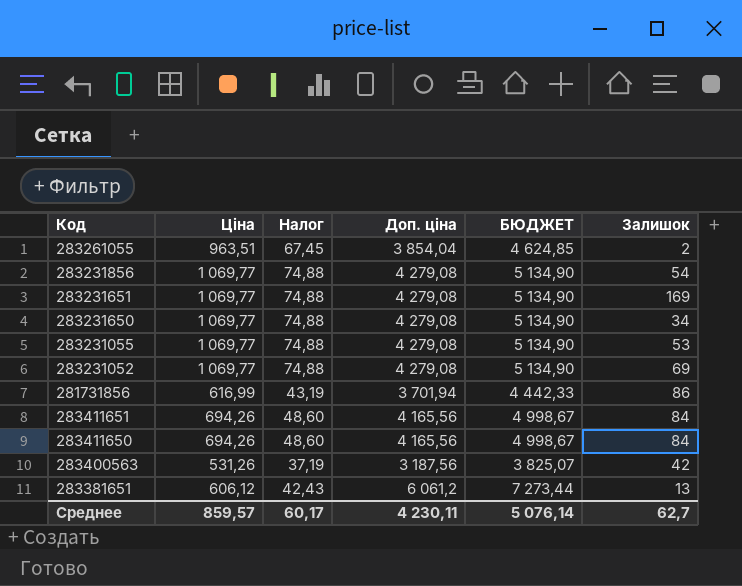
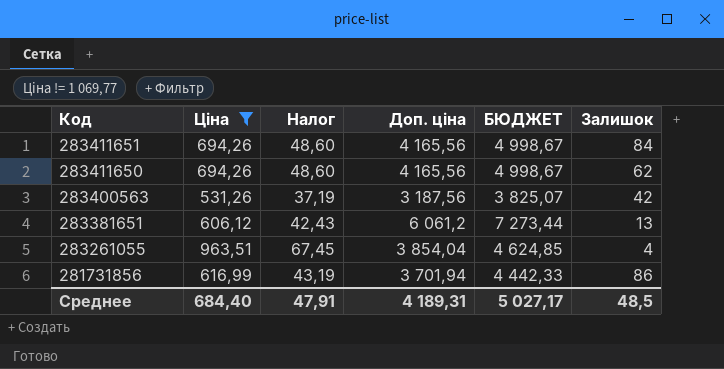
filter: none -> Ціна != 1 069,77
row order: none -> Код descending
283411650 | Залишок: 84 -> 62
283261055 | Залишок: 2 -> 4
Среднее | Ціна: 859,57 -> 684,40
Среднее | Налог: 60,17 -> 47,91
Среднее | Доп. ціна: 4 230,11 -> 4 189,31
Среднее | БЮДЖЕТ: 5 076,14 -> 5 027,17
Среднее | Залишок: 62,7 -> 48,5

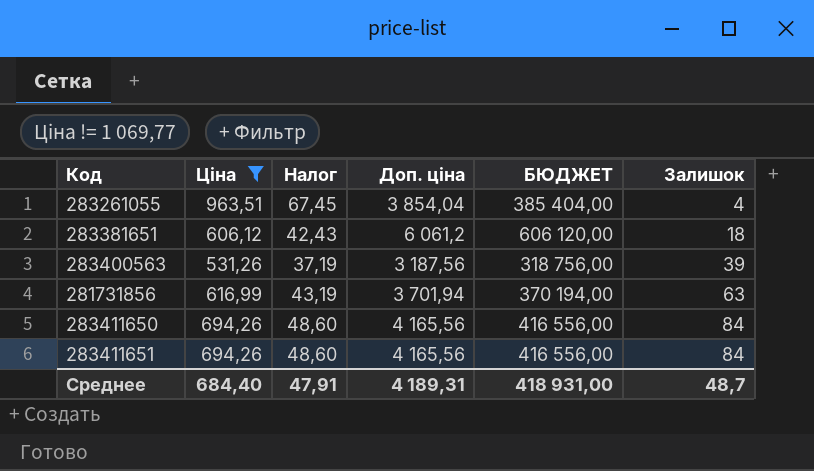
row order: Код descending -> Залишок ascending
column БЮДЖЕТ | formula: [Доп. ціна] * 1,2 -> [Доп. ціна] * 100
283381651 | Залишок: 13 -> 18
283400563 | Залишок: 42 -> 39
281731856 | Залишок: 86 -> 63
283411650 | Залишок: 62 -> 84
Среднее | БЮДЖЕТ: 5 027,17 -> 418 931,00
Среднее | Залишок: 48,5 -> 48,7

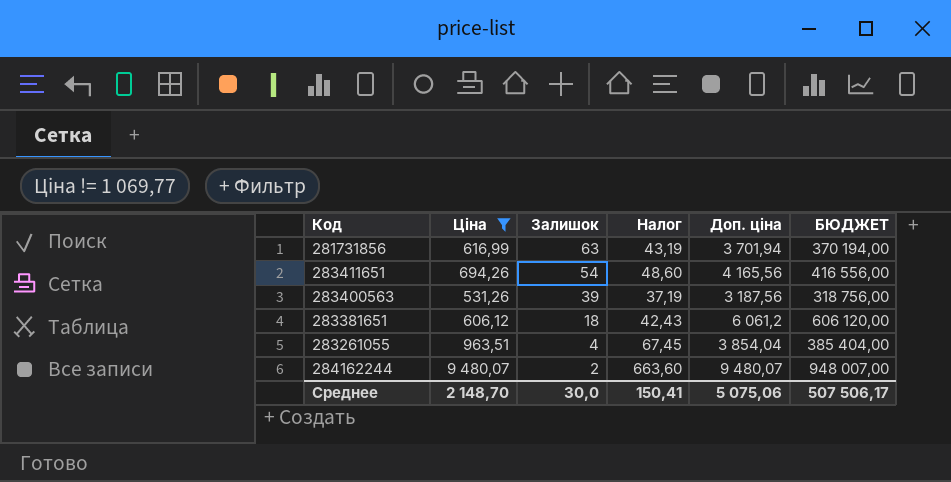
row order: Залишок ascending -> Залишок descending
column Залишок | position: 6 -> 3
row 283411650: 694,26 | 48,60 | 4 165,56 | 416 556,00 | 84 -> none
283411651 | Залишок: 84 -> 54
row 284162244: none -> 9 480,07 | 2 | 663,60 | 9 480,07 | 948 007,00
Среднее | Ціна: 684,40 -> 2 148,70
Среднее | Залишок: 48,7 -> 30,0
Среднее | Налог: 47,91 -> 150,41
Среднее | Доп. ціна: 4 189,31 -> 5 075,06
Среднее | БЮДЖЕТ: 418 931,00 -> 507 506,17

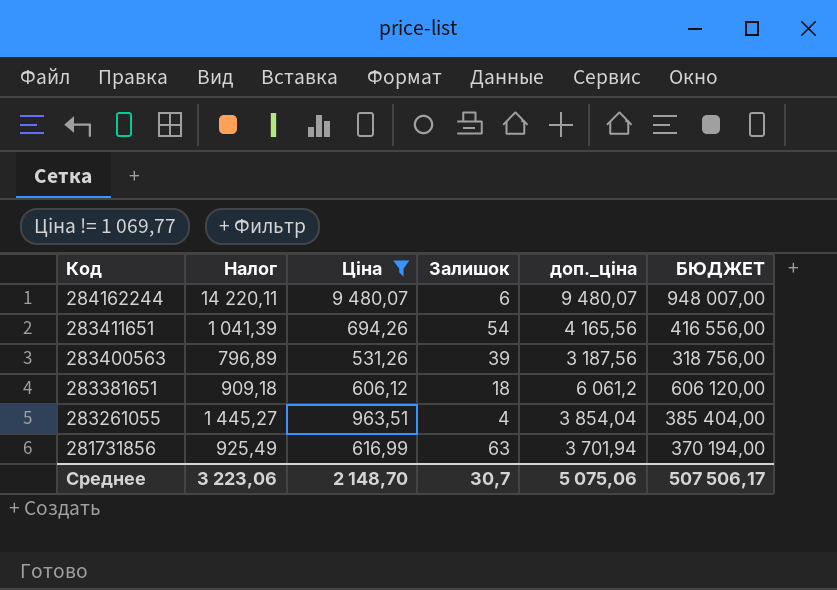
row order: Залишок descending -> Код descending
column Налог | formula: [Ціна] * 0,07 -> [Ціна] * 1,5
column Налог | position: 4 -> 2
column name: Доп. ціна -> доп._ціна
284162244 | Залишок: 2 -> 6
Среднее | Налог: 150,41 -> 3 223,06
Среднее | Залишок: 30,0 -> 30,7

